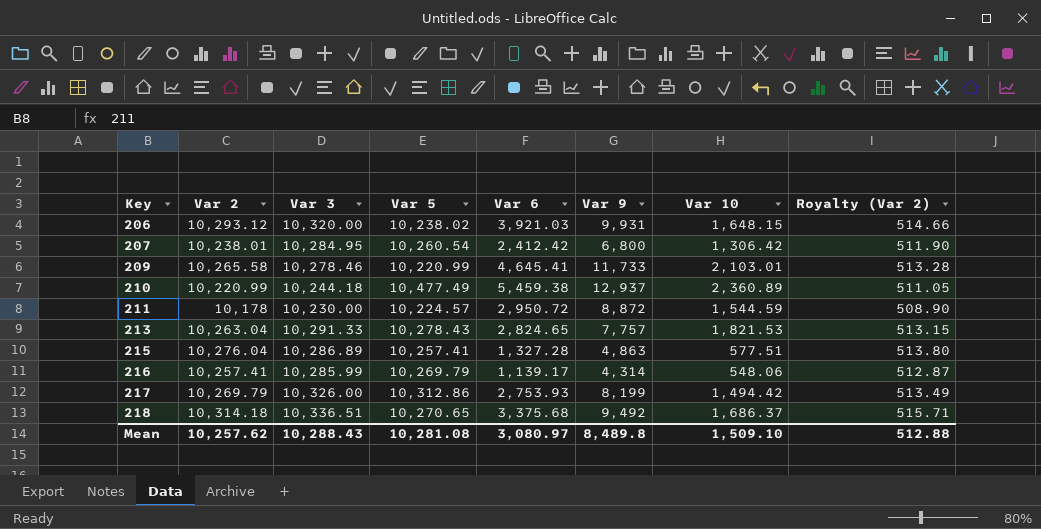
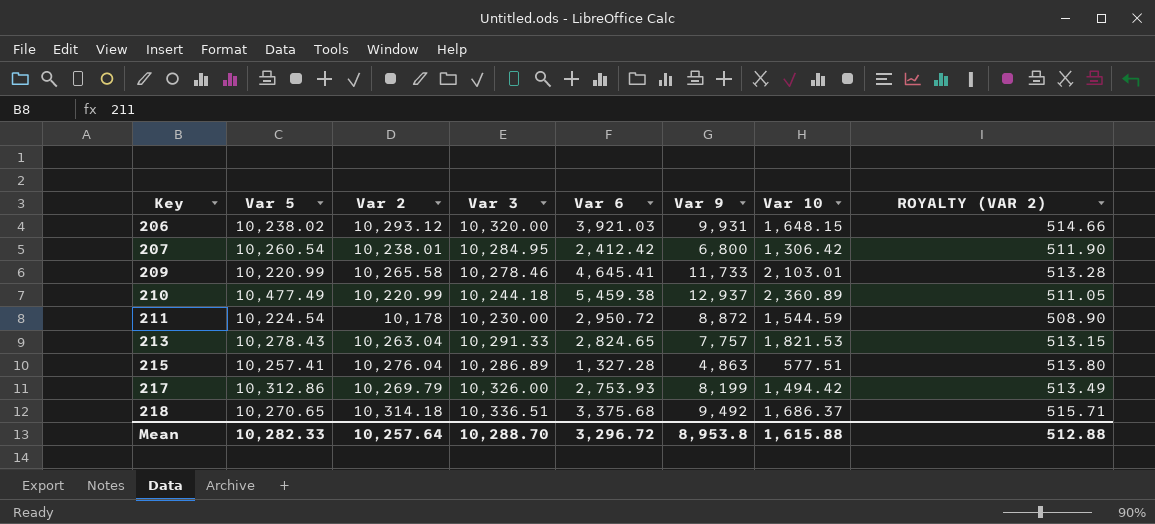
column Var 5 | position: 4 -> 2
column name: Royalty (Var 2) -> ROYALTY (VAR 2)
row 216: 10,257.41 | 10,285.99 | 10,269.79 | 1,139.17 | 4,314 | 548.06 | 512.87 -> none
211 | Var 5: 10,224.57 -> 10,224.54
Mean | Var 5: 10,281.08 -> 10,282.33
Mean | Var 2: 10,257.62 -> 10,257.64
Mean | Var 3: 10,288.43 -> 10,288.70
Mean | Var 6: 3,080.97 -> 3,296.72
Mean | Var 9: 8,489.8 -> 8,953.8
Mean | Var 10: 1,509.10 -> 1,615.88

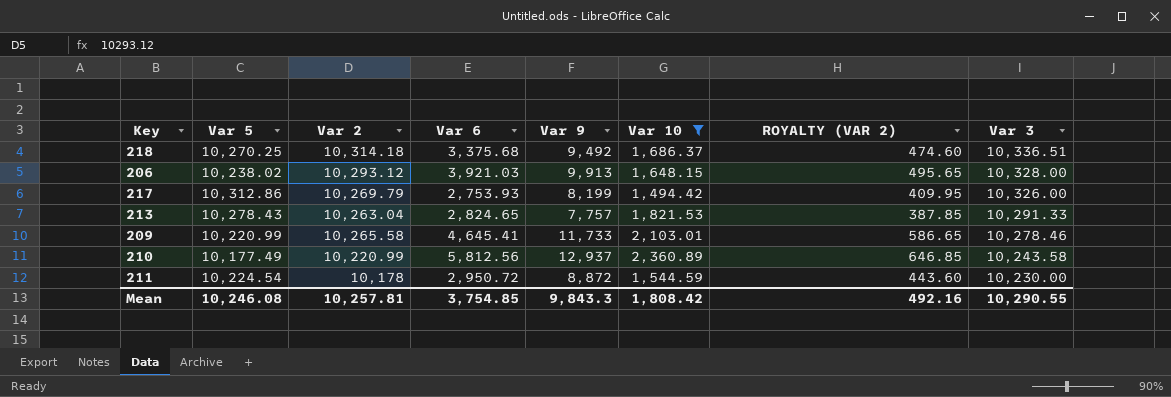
filter: none -> Var 10 >= 1,494.42
row order: Key ascending -> Var 3 descending
column ROYALTY (VAR 2) | formula: [Var 2] * 0.05 -> [Var 9] * 0.05
column Var 3 | position: 4 -> 8
218 | Var 5: 10,270.65 -> 10,270.25
206 | Var 9: 9,931 -> 9,913
206 | Var 3: 10,320.00 -> 10,328.00
210 | Var 5: 10,477.49 -> 10,177.49
210 | Var 6: 5,459.38 -> 5,812.56
210 | Var 3: 10,244.18 -> 10,243.58
Mean | Var 5: 10,282.33 -> 10,246.08
Mean | Var 2: 10,257.64 -> 10,257.81
Mean | Var 6: 3,296.72 -> 3,754.85
Mean | Var 9: 8,953.8 -> 9,843.3
Mean | Var 10: 1,615.88 -> 1,808.42
Mean | ROYALTY (VAR 2): 512.88 -> 492.16
Mean | Var 3: 10,288.70 -> 10,290.55

